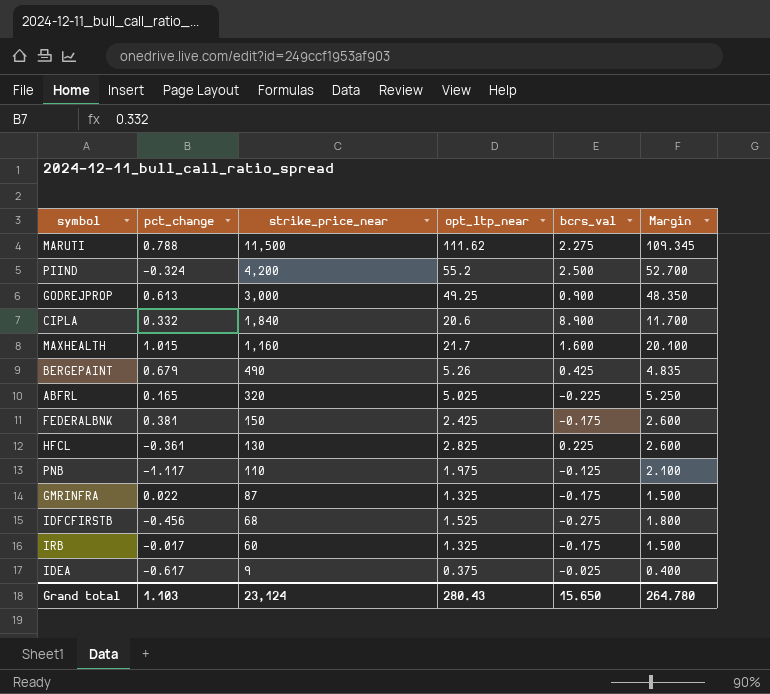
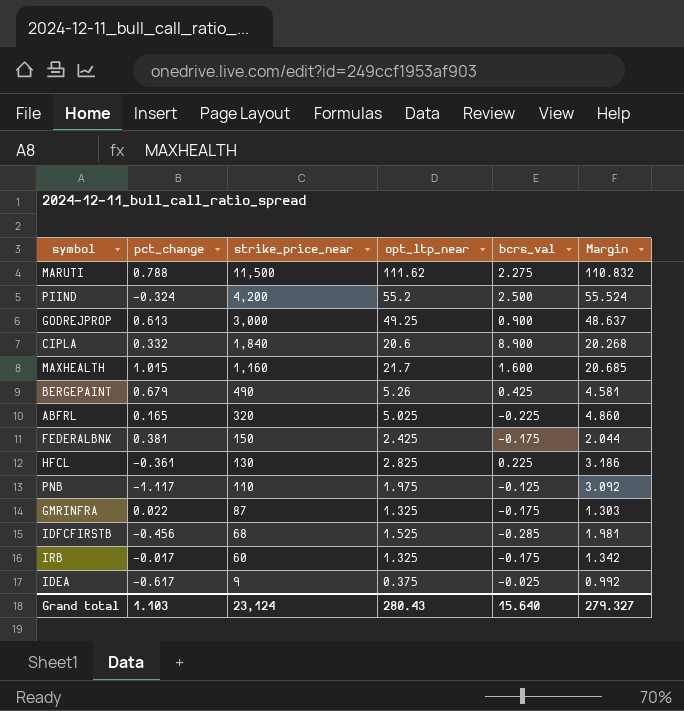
column Margin | formula: [opt_ltp_near] - [bcrs_val] -> [opt_ltp_near] - [pct_change]
IDFCFIRSTB | bcrs_val: -0.275 -> -0.285
Grand total | bcrs_val: 15.650 -> 15.640
Grand total | Margin: 264.780 -> 279.327

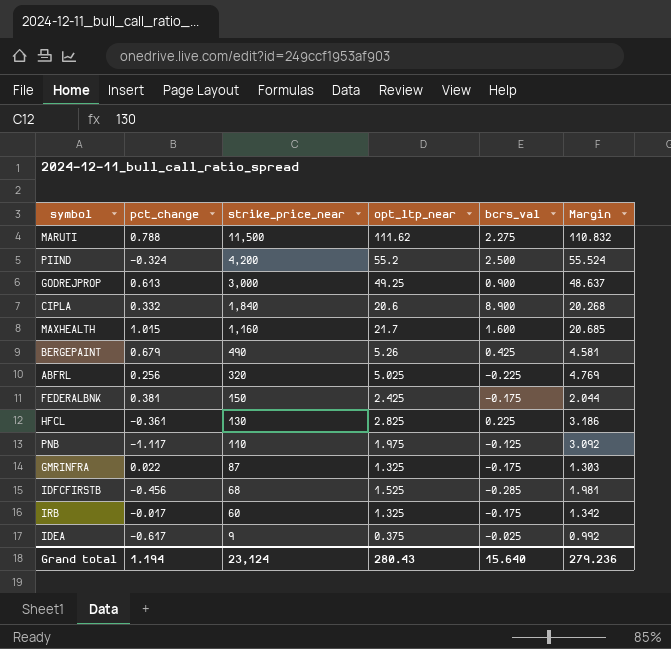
ABFRL | pct_change: 0.165 -> 0.256
ABFRL | Margin: 4.860 -> 4.769
Grand total | pct_change: 1.103 -> 1.194
Grand total | Margin: 279.327 -> 279.236

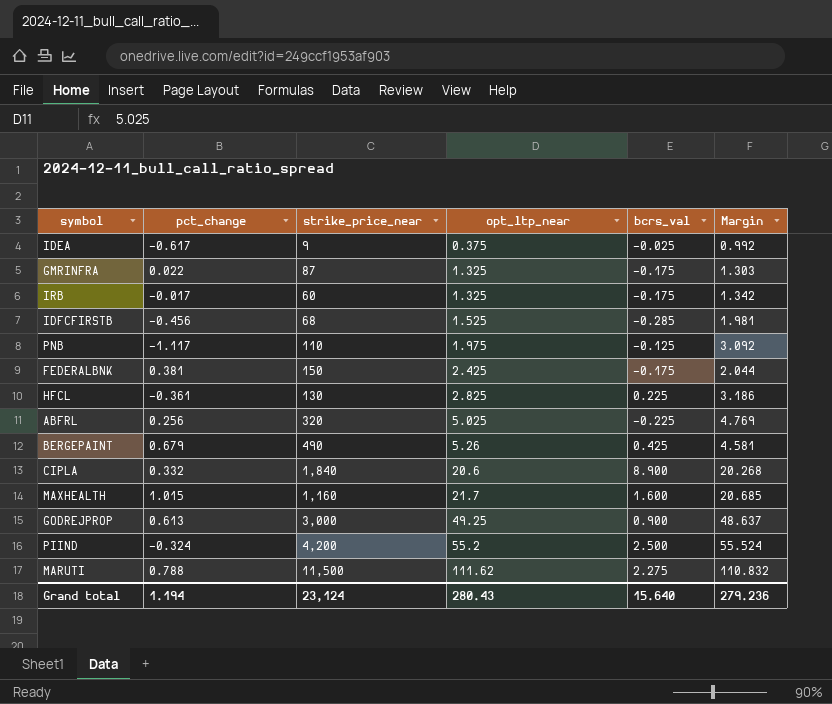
row order: strike_price_near descending -> opt_ltp_near ascending

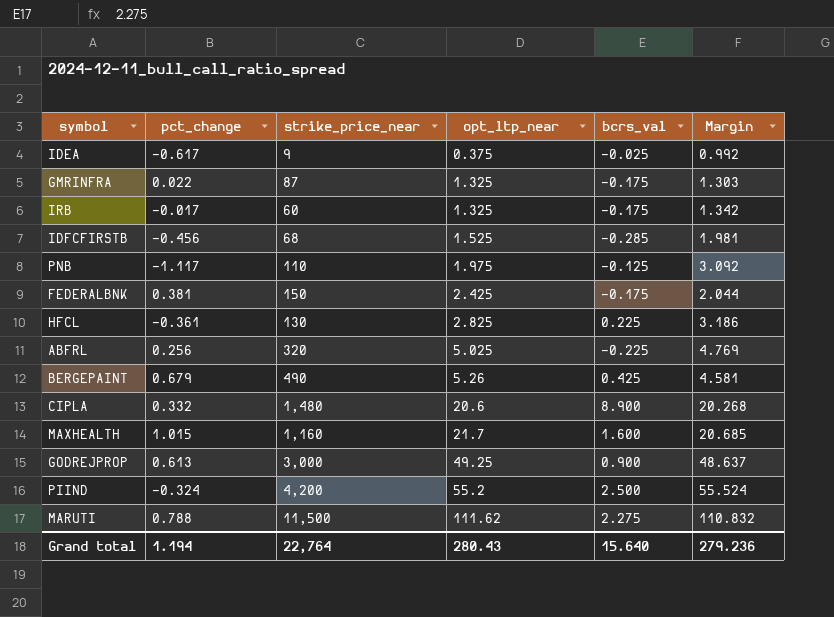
CIPLA | strike_price_near: 1,840 -> 1,480
Grand total | strike_price_near: 23,124 -> 22,764

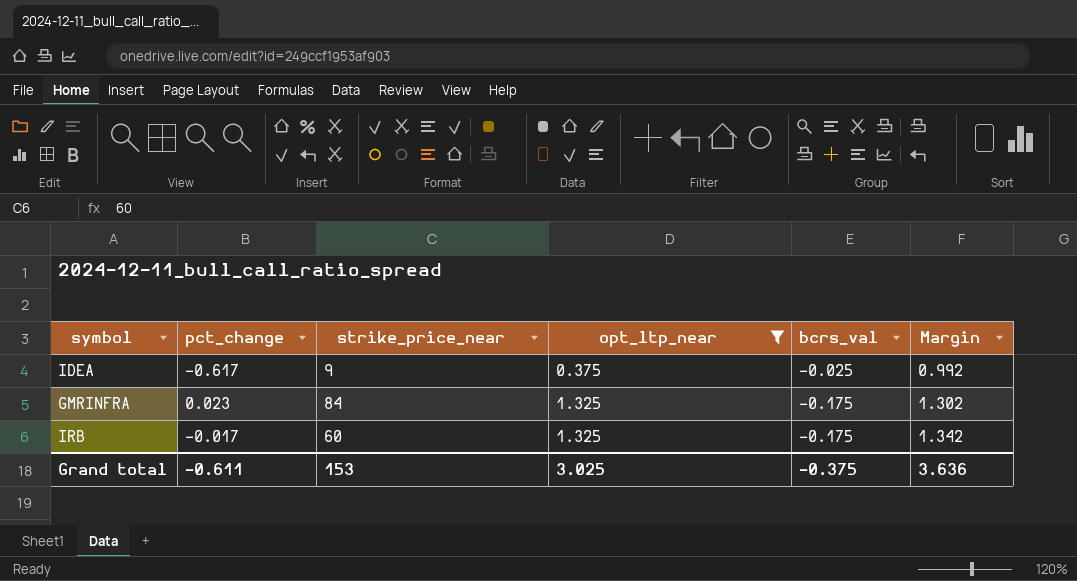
filter: none -> opt_ltp_near <= 1.325
GMRINFRA | pct_change: 0.022 -> 0.023
GMRINFRA | strike_price_near: 87 -> 84
GMRINFRA | Margin: 1.303 -> 1.302
Grand total | pct_change: 1.194 -> -0.611
Grand total | strike_price_near: 22,764 -> 153
Grand total | opt_ltp_near: 280.43 -> 3.025
Grand total | bcrs_val: 15.640 -> -0.375
Grand total | Margin: 279.236 -> 3.636

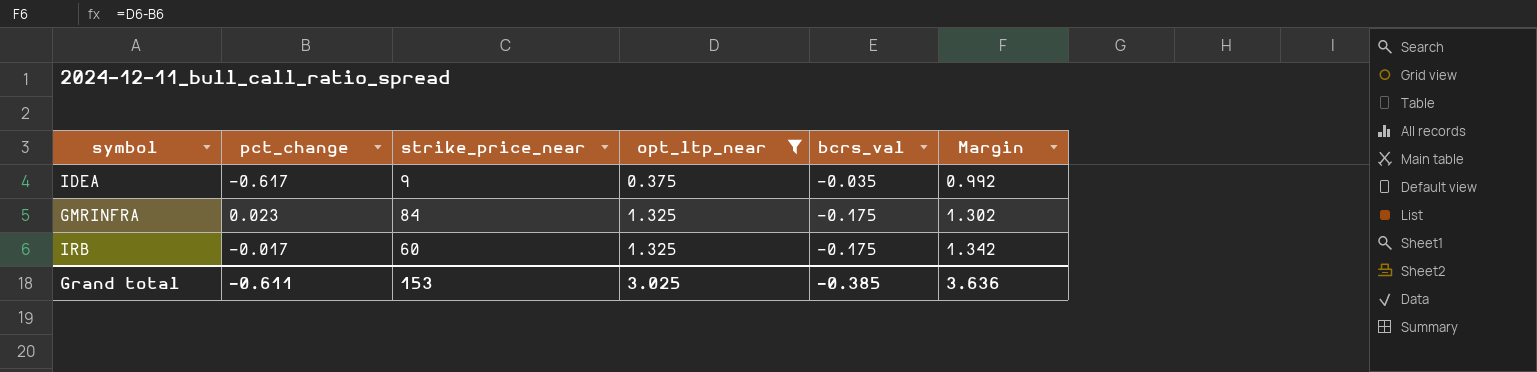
IDEA | bcrs_val: -0.025 -> -0.035
Grand total | bcrs_val: -0.375 -> -0.385

